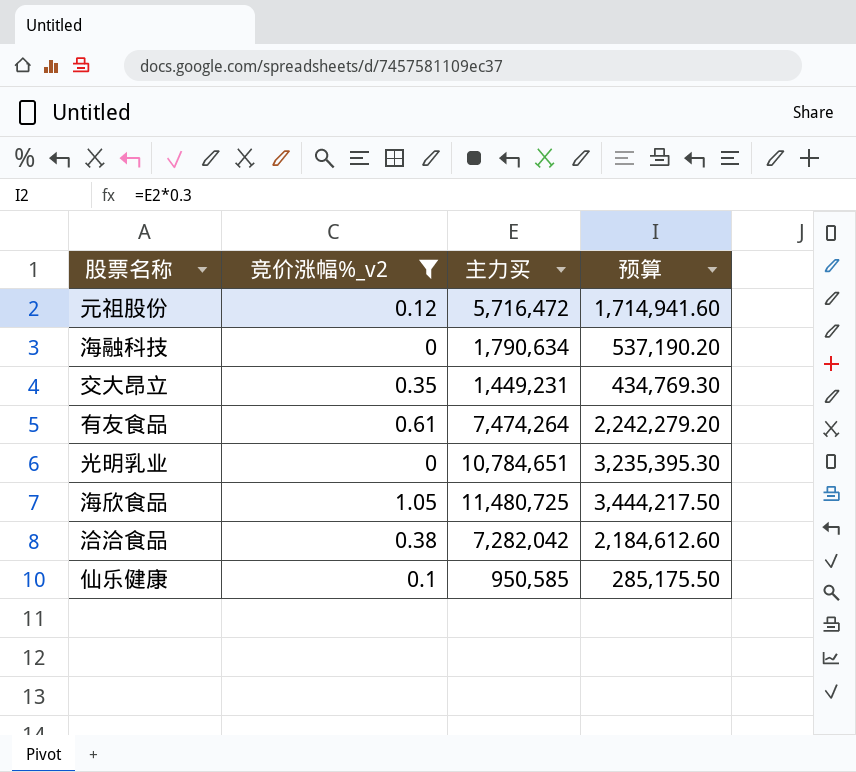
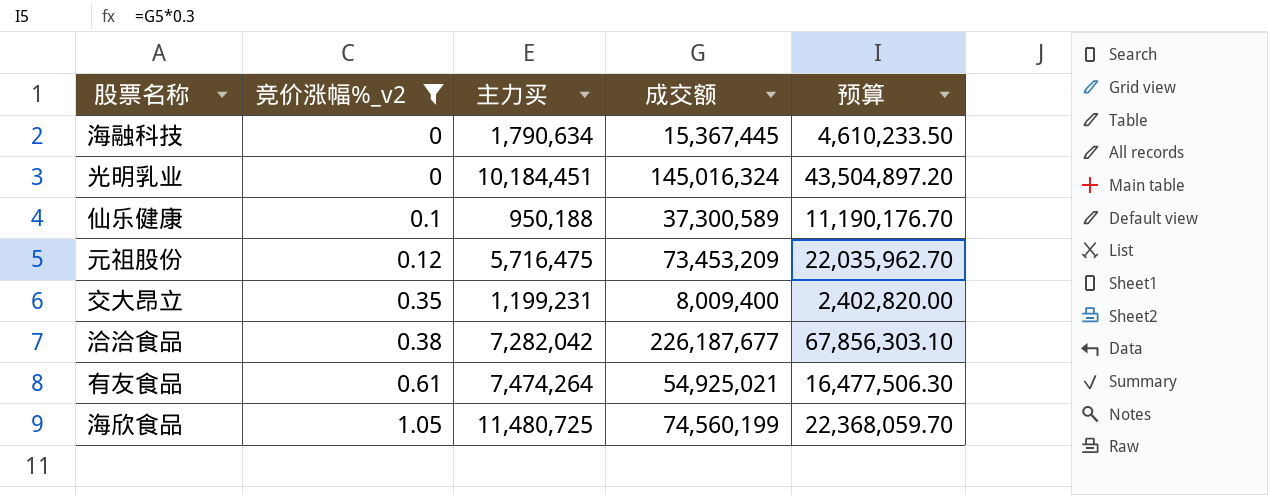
row order: none -> 竞价涨幅%_v2 ascending
column 成交额 | position: none -> 4
column 预算 | formula: [主力买] * 0.3 -> [成交额] * 0.3
光明乳业 | 主力买: 10,784,651 -> 10,184,451
仙乐健康 | 主力买: 950,585 -> 950,188
元祖股份 | 主力买: 5,716,472 -> 5,716,475
交大昂立 | 主力买: 1,449,231 -> 1,199,231

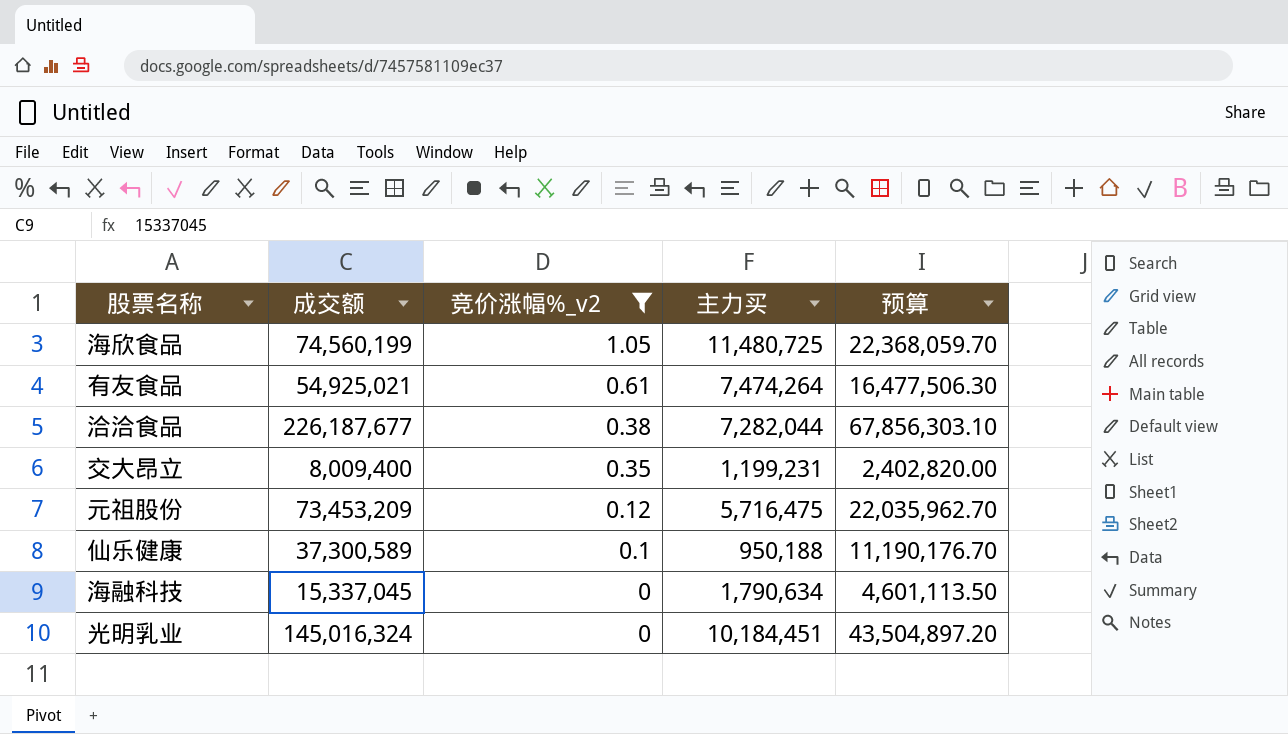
row order: 竞价涨幅%_v2 ascending -> 竞价涨幅%_v2 descending
column 成交额 | position: 4 -> 2
洽洽食品 | 主力买: 7,282,042 -> 7,282,044
海融科技 | 成交额: 15,367,445 -> 15,337,045
海融科技 | 预算: 4,610,233.50 -> 4,601,113.50

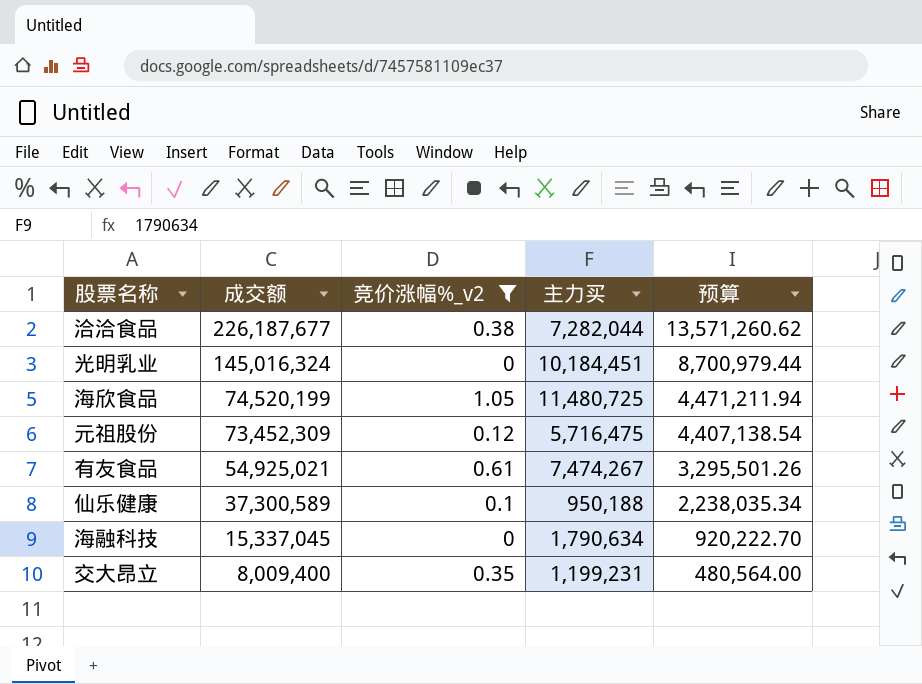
row order: 竞价涨幅%_v2 descending -> 成交额 descending
column 预算 | formula: [成交额] * 0.3 -> [成交额] * 0.06
海欣食品 | 成交额: 74,560,199 -> 74,520,199
元祖股份 | 成交额: 73,453,209 -> 73,452,309
有友食品 | 主力买: 7,474,264 -> 7,474,267

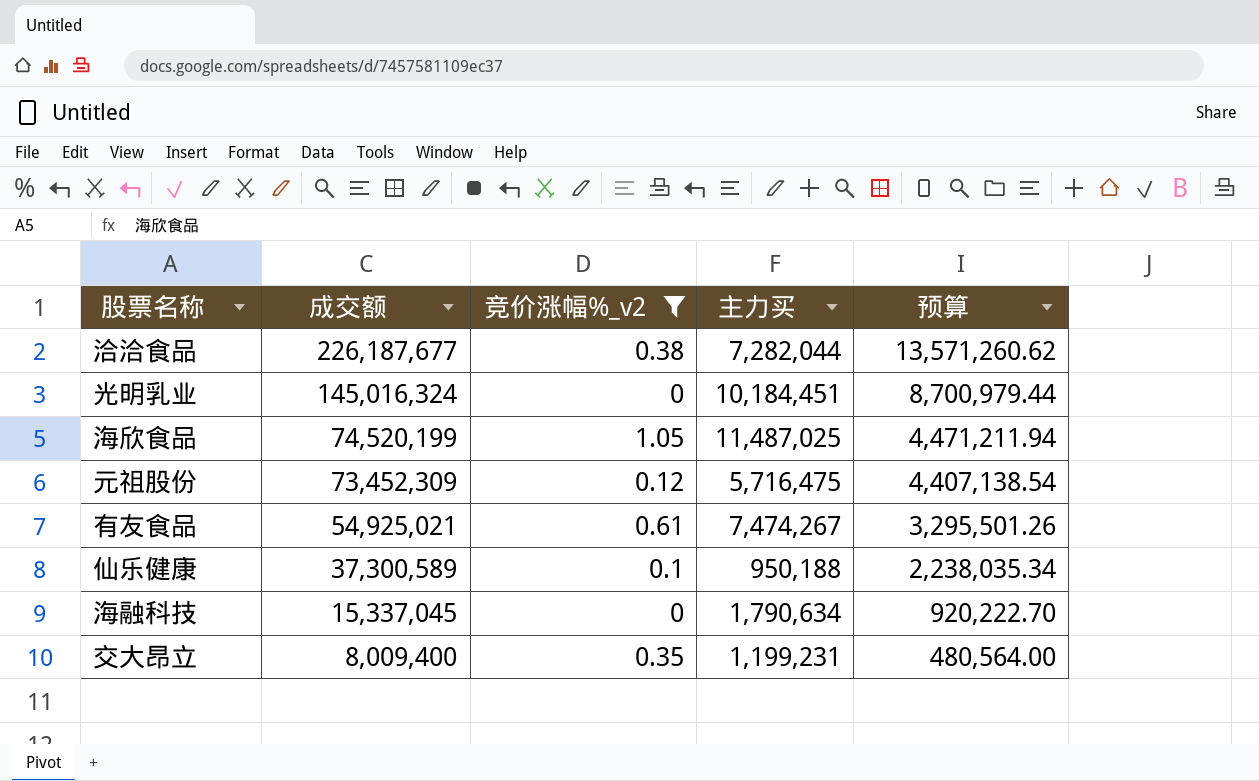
海欣食品 | 主力买: 11,480,725 -> 11,487,025

